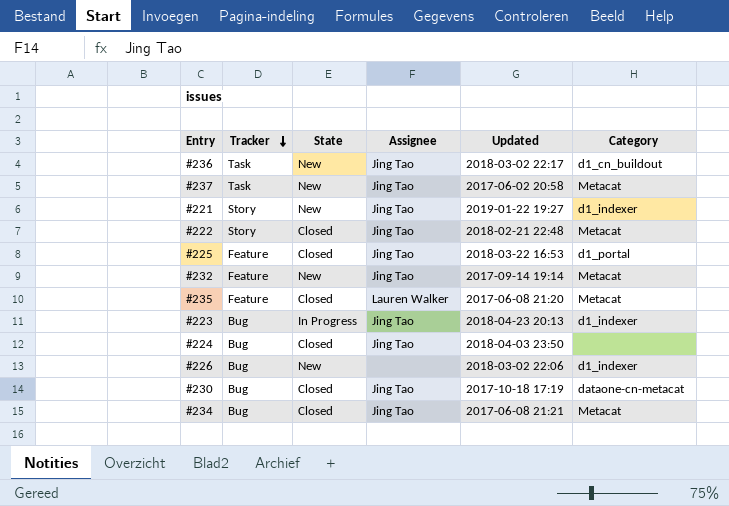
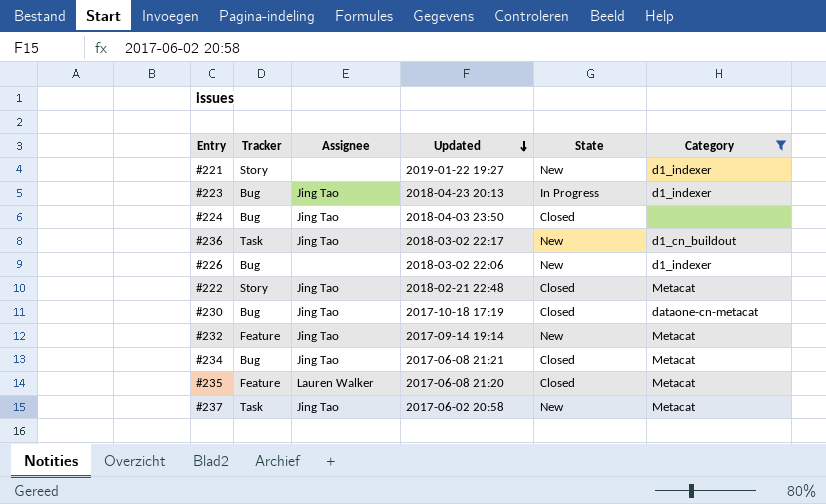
filter: none -> Category != d1_portal
row order: Tracker descending -> Updated descending
column State | position: 3 -> 5
#221 | Assignee: Jing Tao -> none

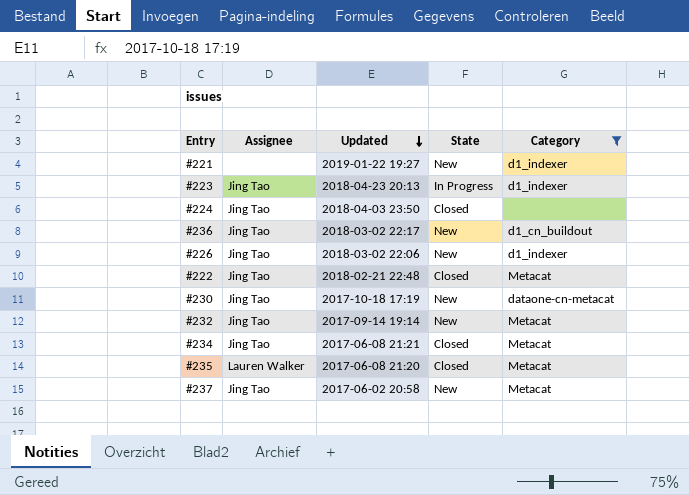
column Tracker | position: 2 -> none
#226 | Assignee: none -> Jing Tao
#230 | State: Closed -> New

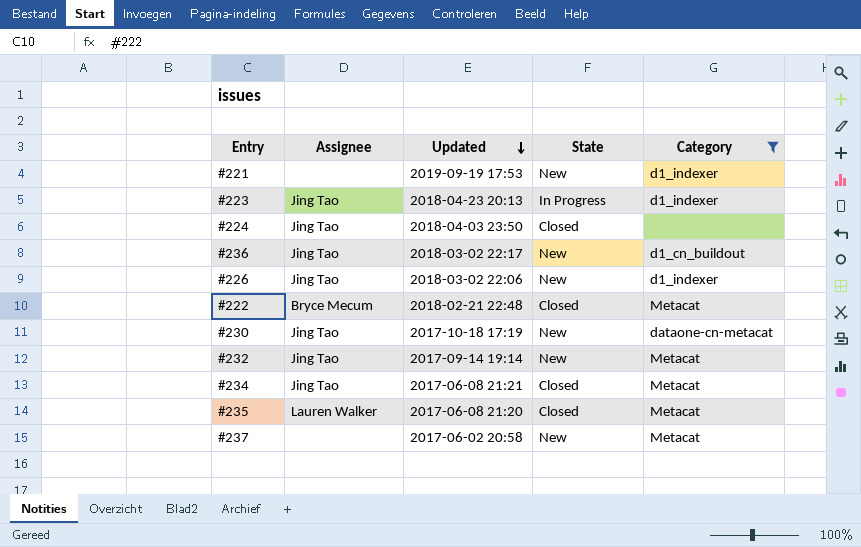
#221 | Updated: 2019-01-22 19:27 -> 2019-09-19 17:53
#222 | Assignee: Jing Tao -> Bryce Mecum
#237 | Assignee: Jing Tao -> none

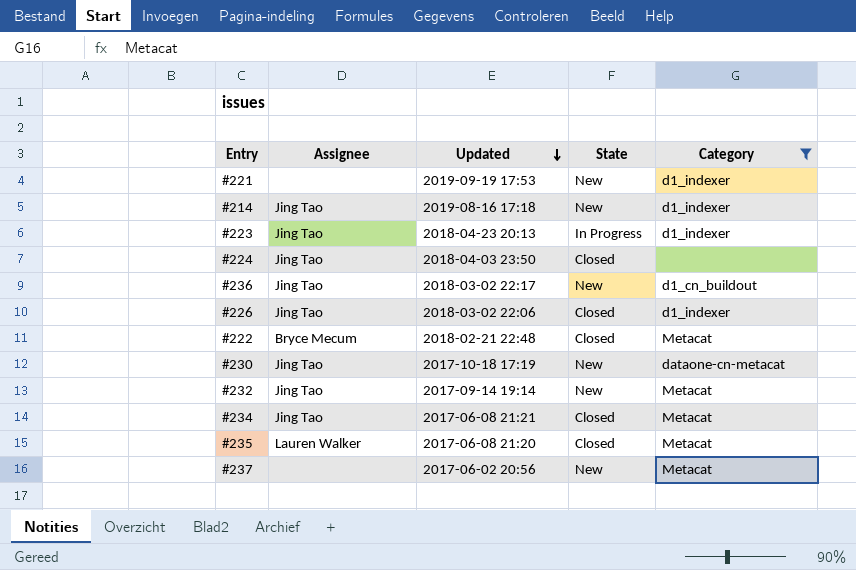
row #214: none -> Jing Tao | 2019-08-16 17:18 | New | d1_indexer
#226 | State: New -> Closed
#237 | Updated: 2017-06-02 20:58 -> 2017-06-02 20:56

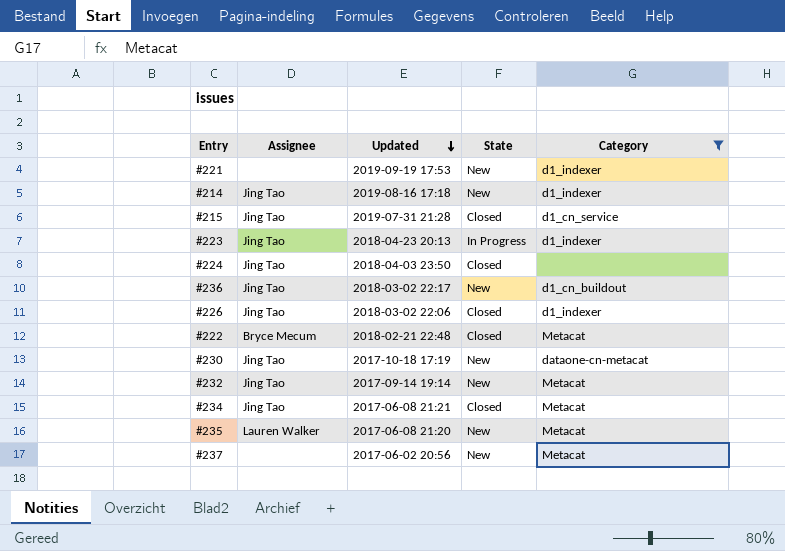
row #215: none -> Jing Tao | 2019-07-31 21:28 | Closed | d1_cn_service
#235 | State: Closed -> New

